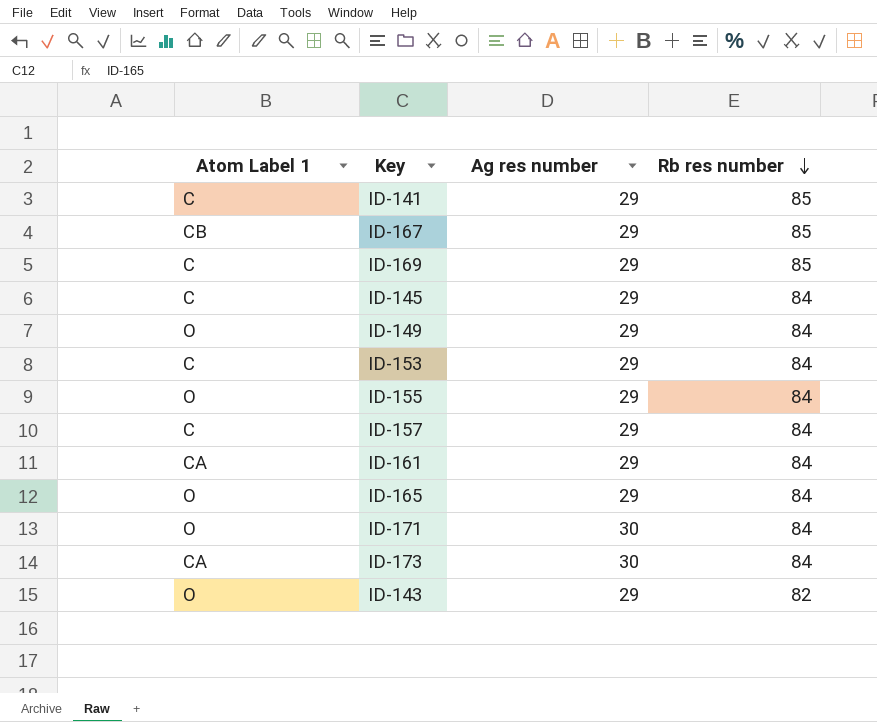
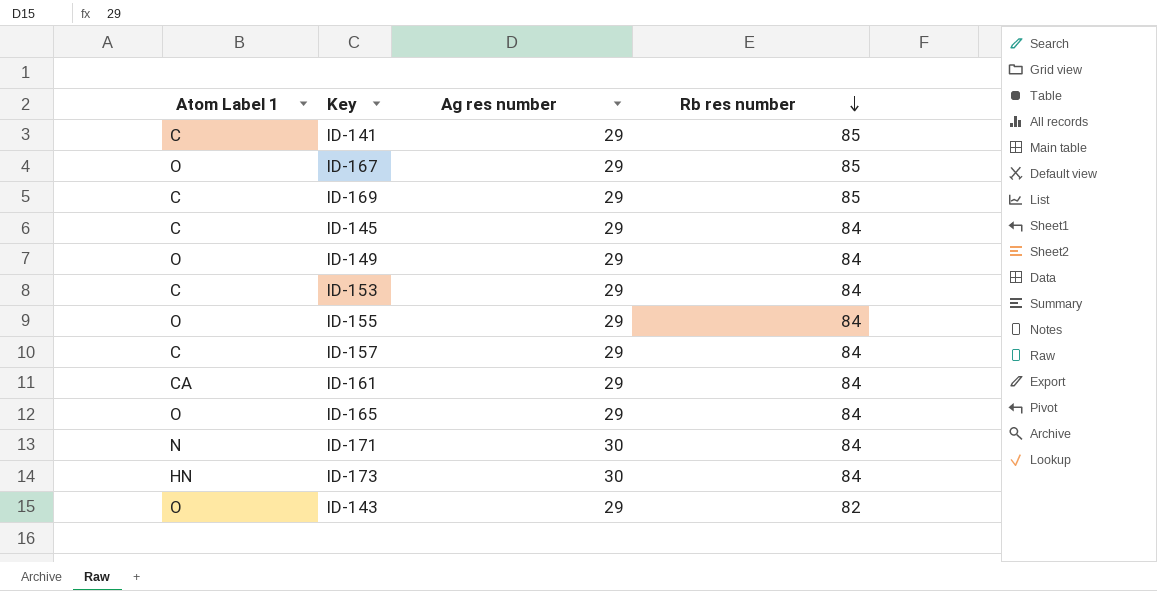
ID-167 | Atom Label 1: CB -> O
ID-171 | Atom Label 1: O -> N
ID-173 | Atom Label 1: CA -> HN

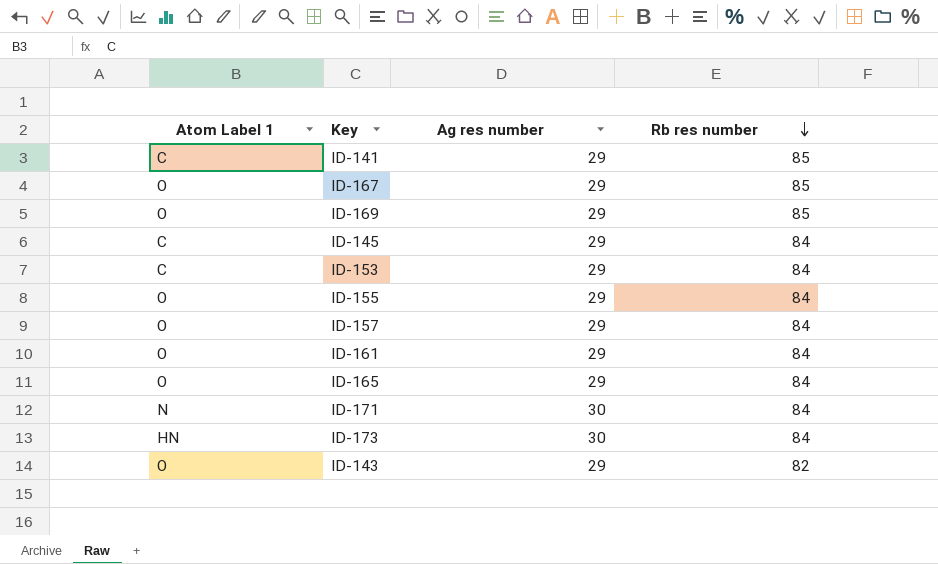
row ID-149: O | 29 | 84 -> none
ID-169 | Atom Label 1: C -> O
ID-157 | Atom Label 1: C -> O
ID-161 | Atom Label 1: CA -> O

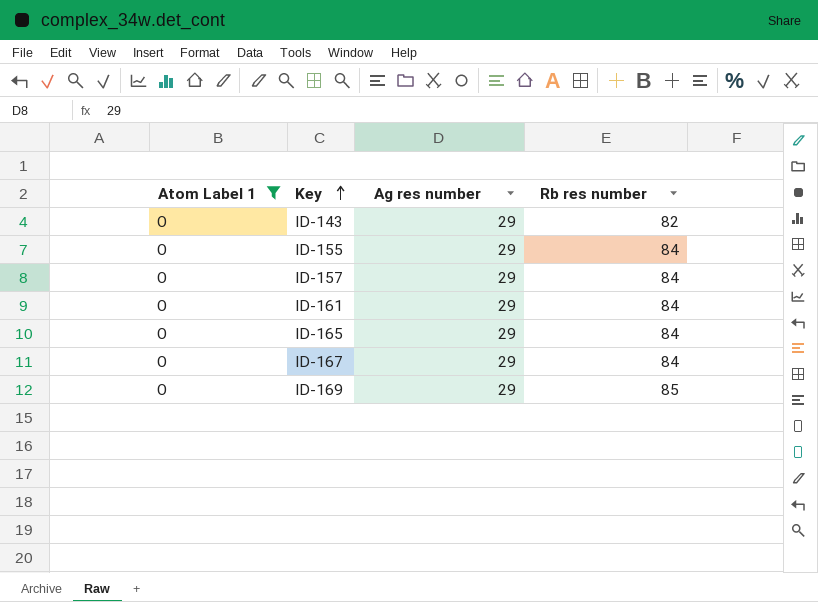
filter: none -> Atom Label 1 = O
row order: Rb res number descending -> Key ascending
ID-167 | Rb res number: 85 -> 84

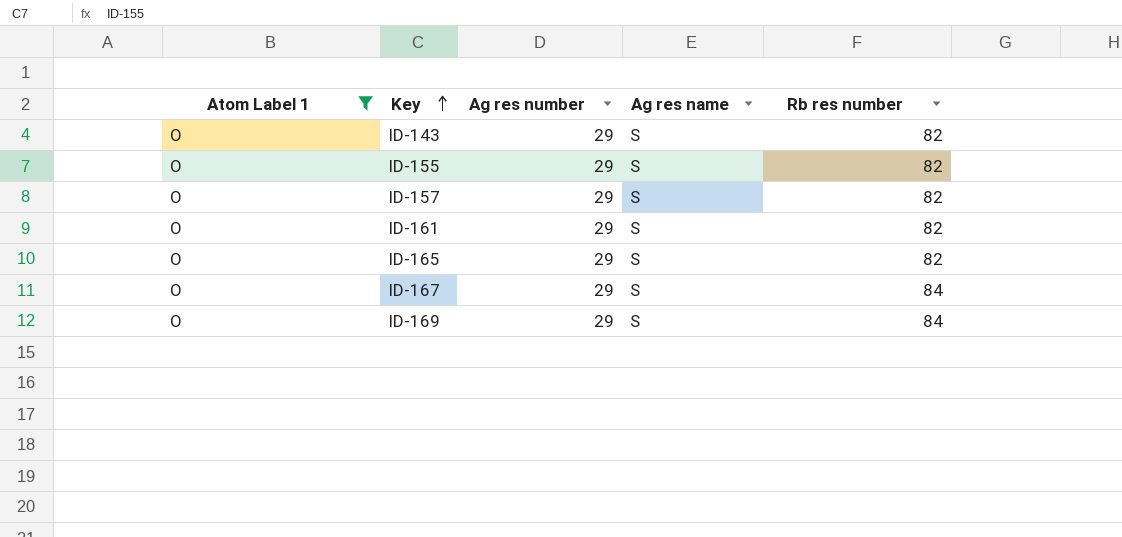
column Ag res name | position: none -> 4
ID-155 | Rb res number: 84 -> 82
ID-157 | Rb res number: 84 -> 82
ID-161 | Rb res number: 84 -> 82
ID-165 | Rb res number: 84 -> 82
ID-169 | Rb res number: 85 -> 84

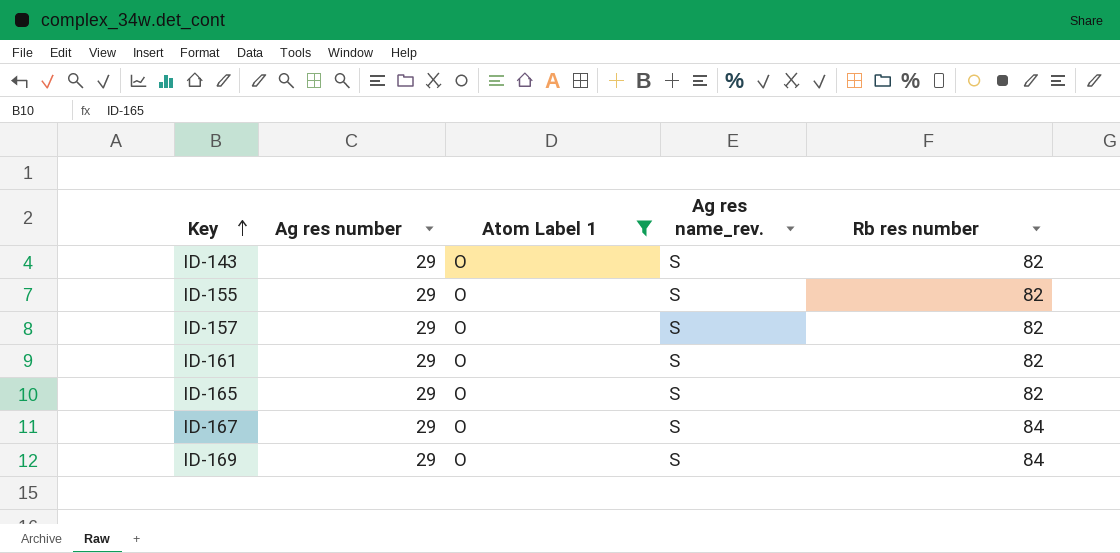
column Atom Label 1 | position: 1 -> 3
column name: Ag res name -> Ag res name_rev.

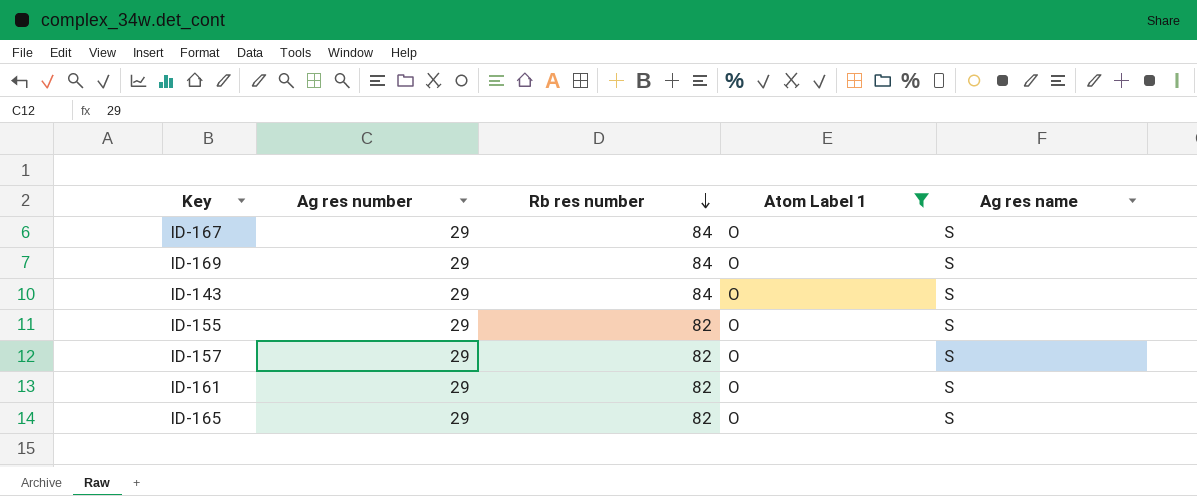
row order: Key ascending -> Rb res number descending
column Rb res number | position: 5 -> 3
column name: Ag res name_rev. -> Ag res name
ID-143 | Rb res number: 82 -> 84

